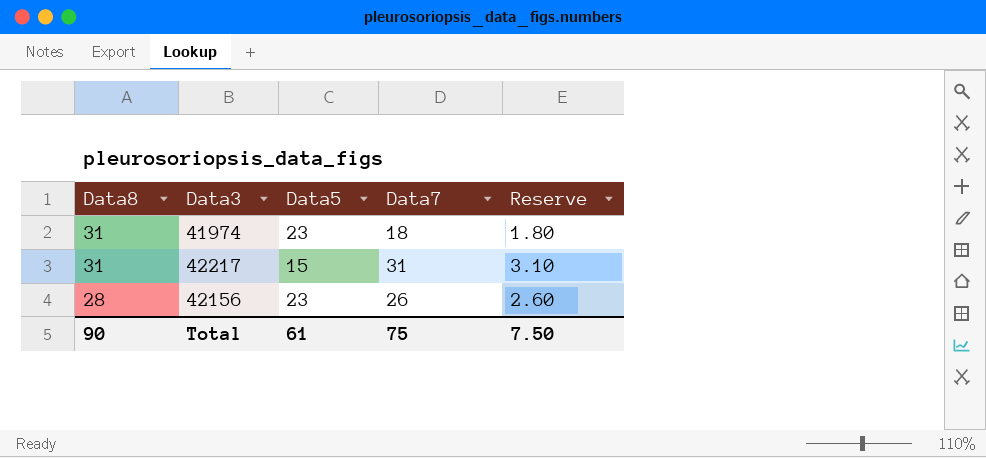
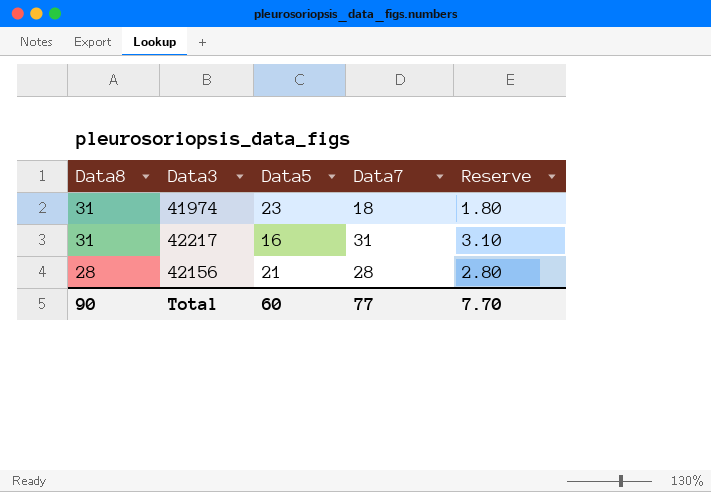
42217 | Data5: 15 -> 16
42156 | Data5: 23 -> 21
42156 | Data7: 26 -> 28
42156 | Reserve: 2.60 -> 2.80
Total | Data5: 61 -> 60
Total | Data7: 75 -> 77
Total | Reserve: 7.50 -> 7.70

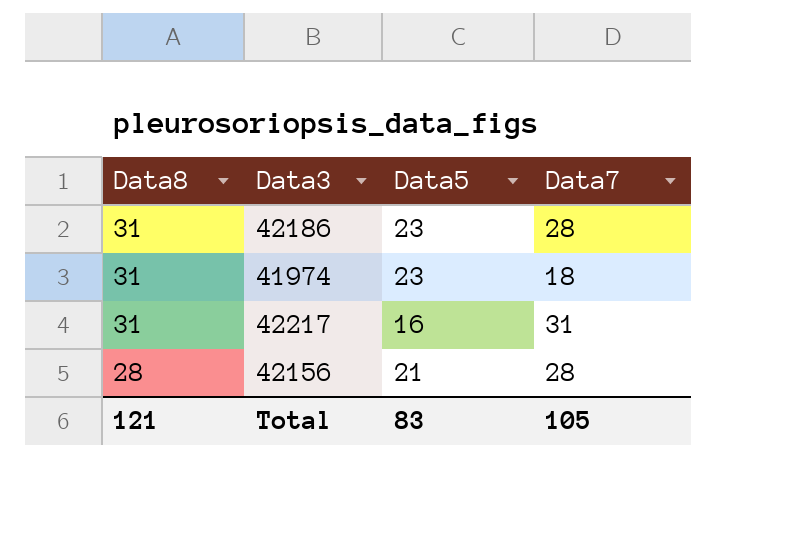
column Reserve | formula: [Data7] * 0.1 -> none
row 42186: none -> 31 | 23 | 28
Total | Data8: 90 -> 121
Total | Data5: 60 -> 83
Total | Data7: 77 -> 105

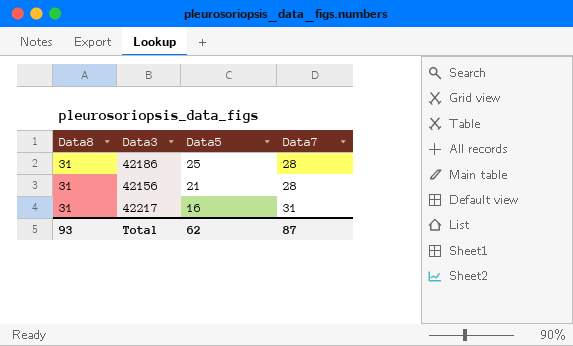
row order: Data8 descending -> Data5 descending
row 41974: 31 | 23 | 18 -> none
42186 | Data5: 23 -> 25
42156 | Data8: 28 -> 31
Total | Data8: 121 -> 93
Total | Data5: 83 -> 62
Total | Data7: 105 -> 87

